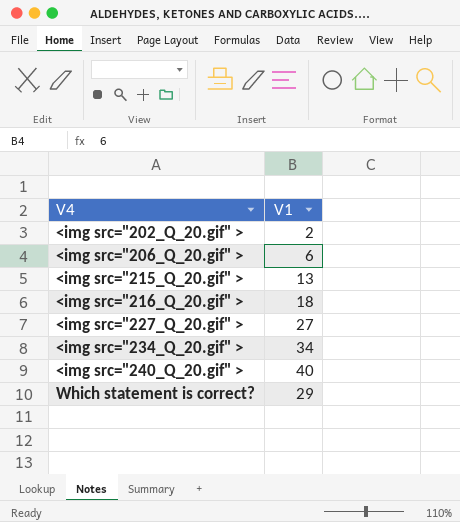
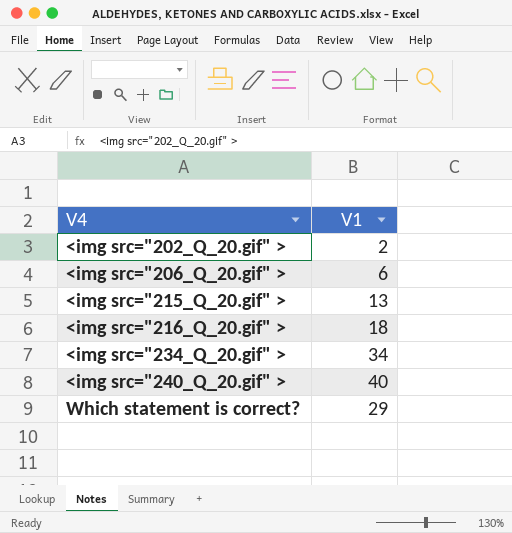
row <img src="227_Q_20.gif" >: 27 -> none

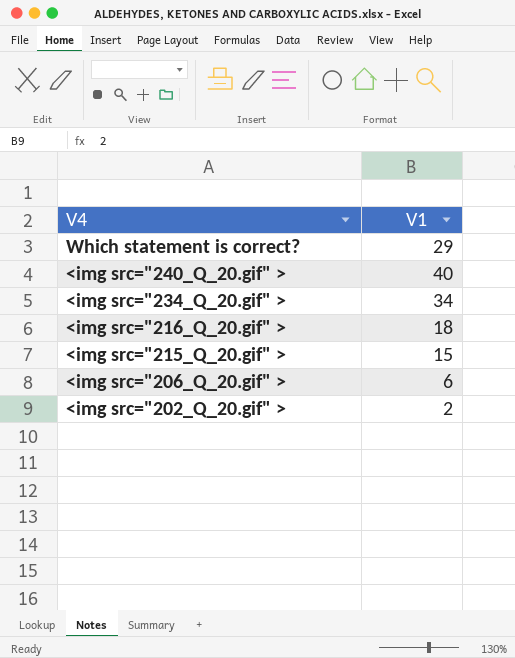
row order: V4 ascending -> V4 descending
<img src="215_Q_20.gif" > | V1: 13 -> 15

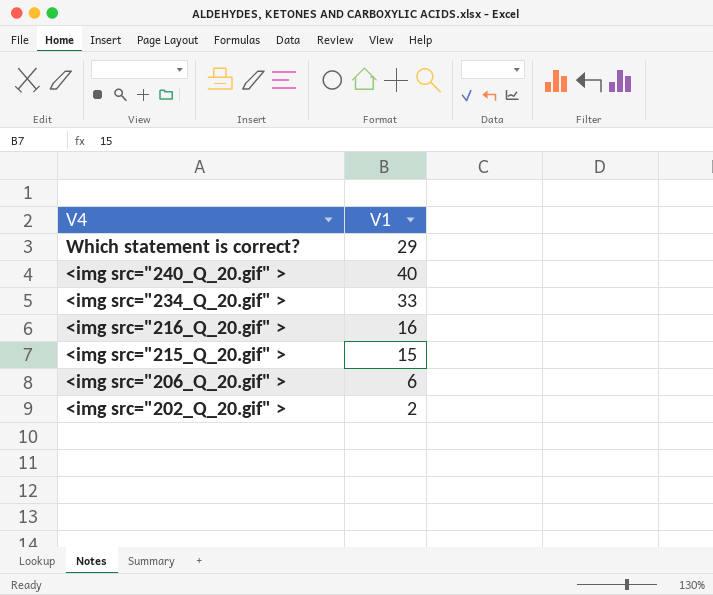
<img src="234_Q_20.gif" > | V1: 34 -> 33
<img src="216_Q_20.gif" > | V1: 18 -> 16

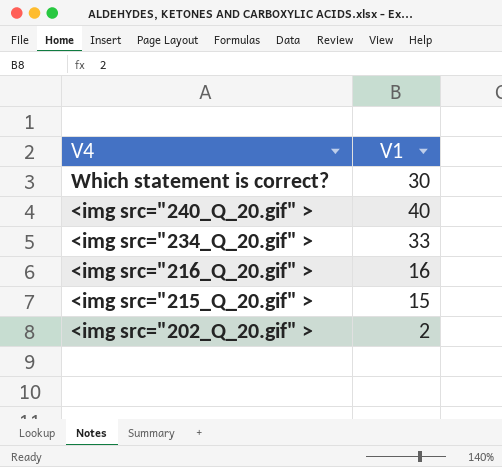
row <img src="206_Q_20.gif" >: 6 -> none
Which statement is correct? | V1: 29 -> 30

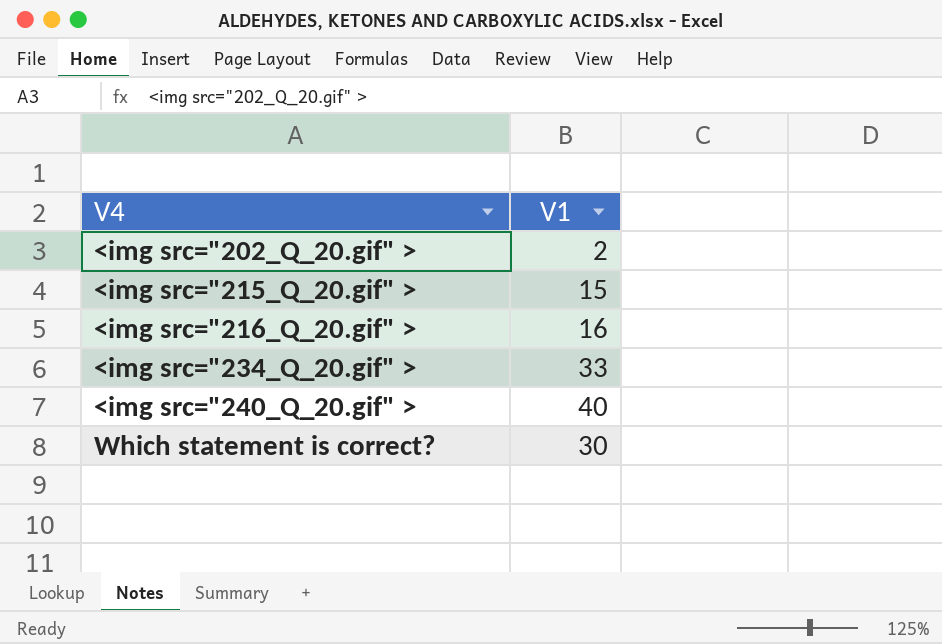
row order: V4 descending -> V4 ascending

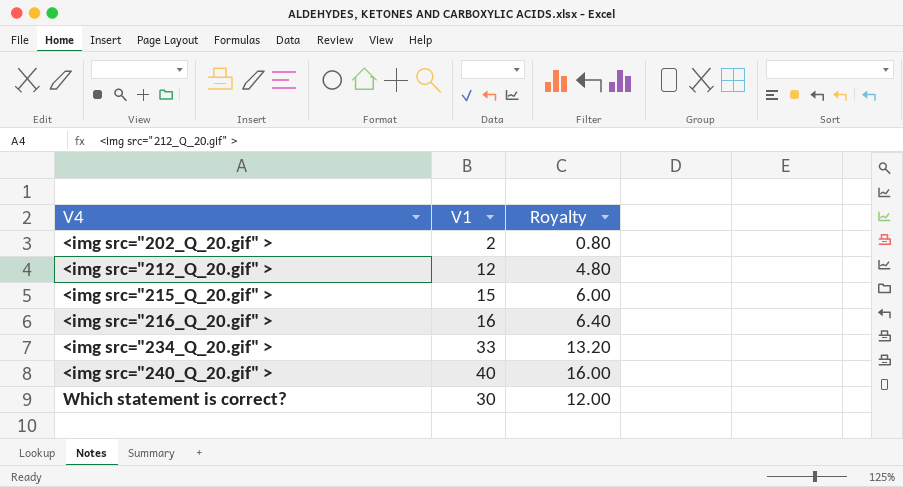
column Royalty | formula: none -> [V1] * 0.4
row <img src="212_Q_20.gif" >: none -> 12 | 4.80

